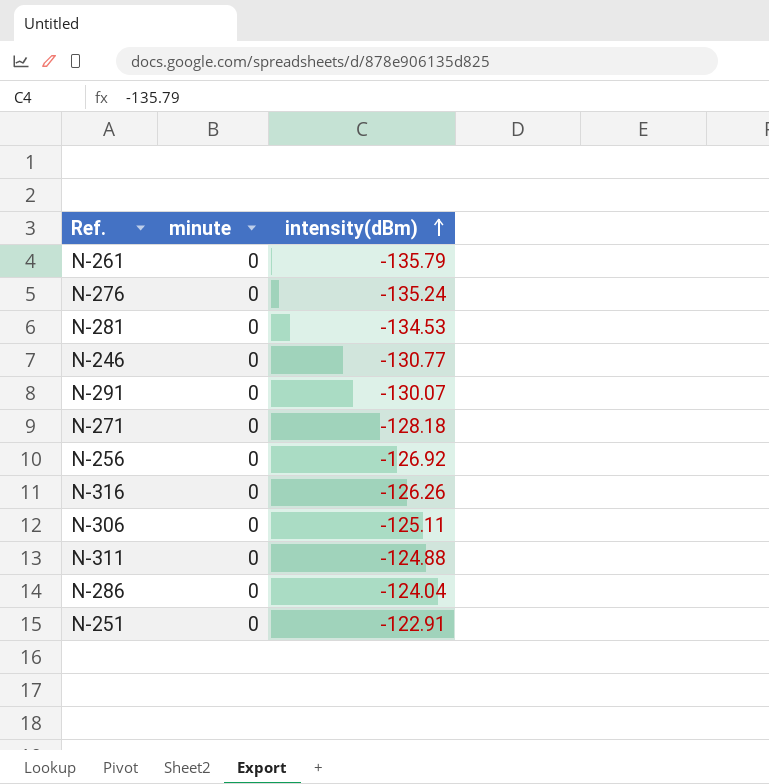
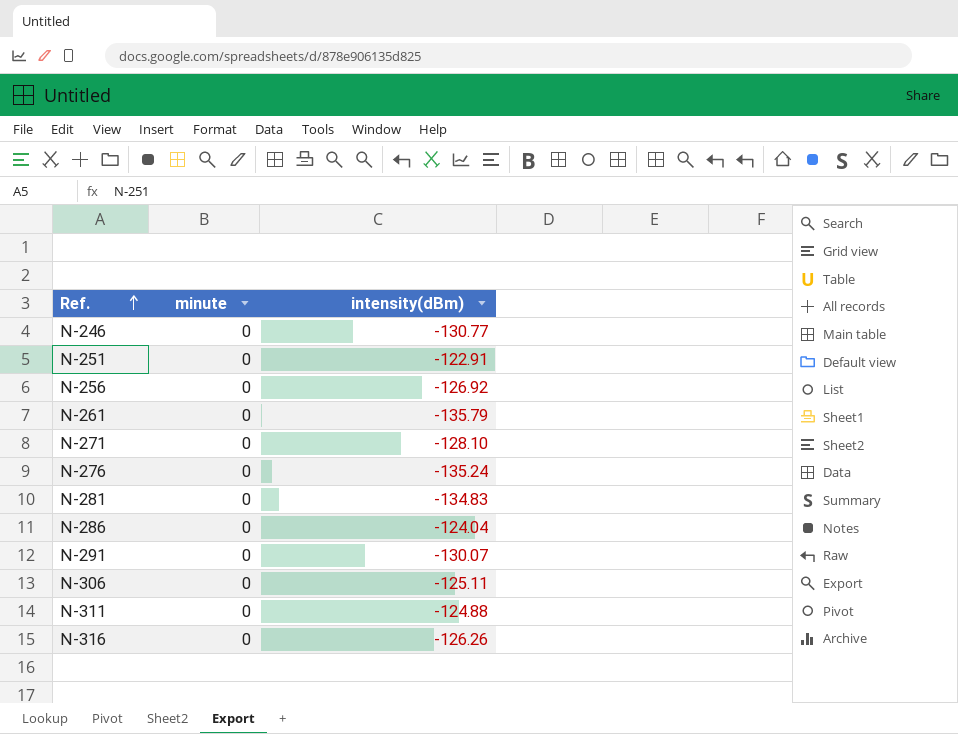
row order: intensity(dBm) ascending -> Ref. ascending
N-271 | intensity(dBm): -128.18 -> -128.10
N-281 | intensity(dBm): -134.53 -> -134.83

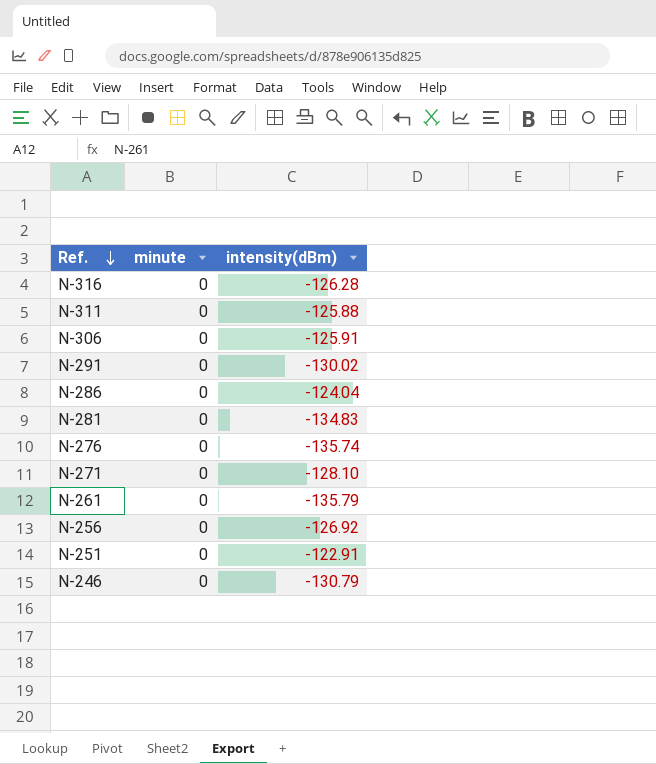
row order: Ref. ascending -> Ref. descending
N-316 | intensity(dBm): -126.26 -> -126.28
N-311 | intensity(dBm): -124.88 -> -125.88
N-306 | intensity(dBm): -125.11 -> -125.91
N-291 | intensity(dBm): -130.07 -> -130.02
N-276 | intensity(dBm): -135.24 -> -135.74
N-246 | intensity(dBm): -130.77 -> -130.79

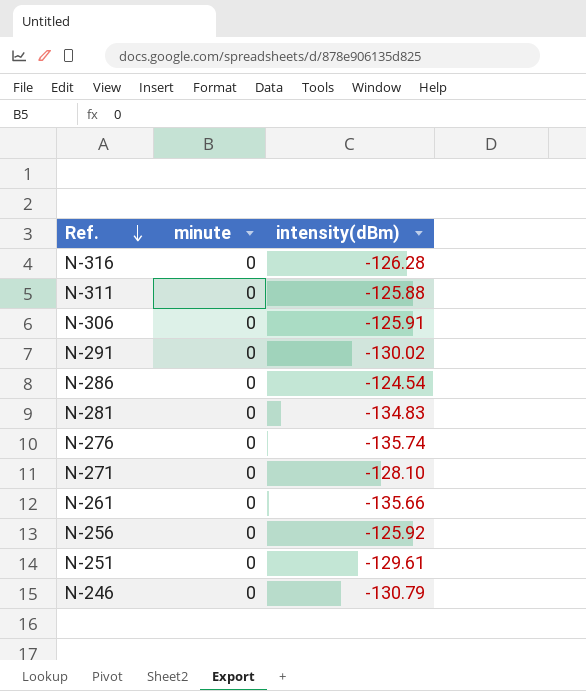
N-286 | intensity(dBm): -124.04 -> -124.54
N-261 | intensity(dBm): -135.79 -> -135.66
N-256 | intensity(dBm): -126.92 -> -125.92
N-251 | intensity(dBm): -122.91 -> -129.61

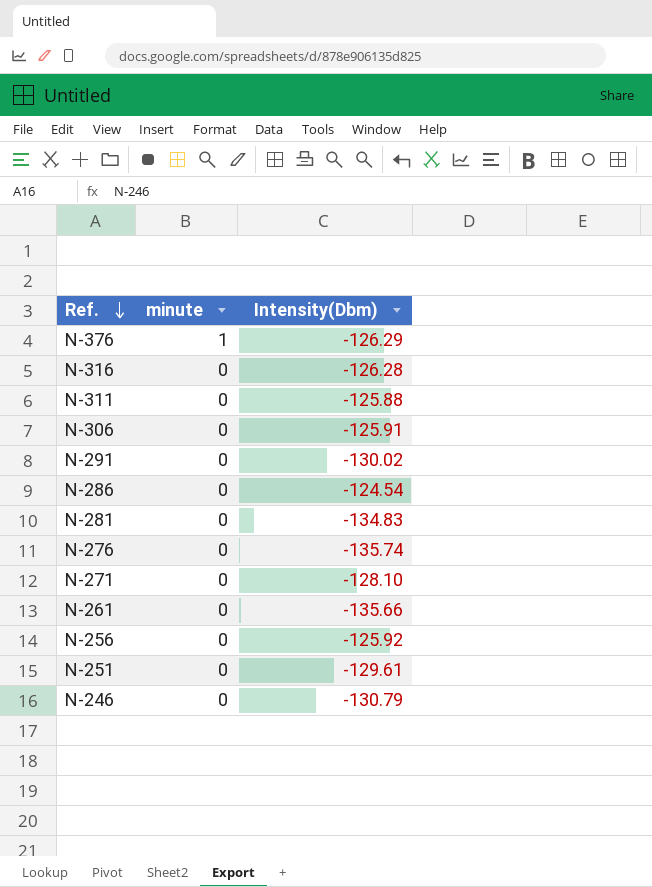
column name: intensity(dBm) -> Intensity(Dbm)
row N-376: none -> 1 | -126.29

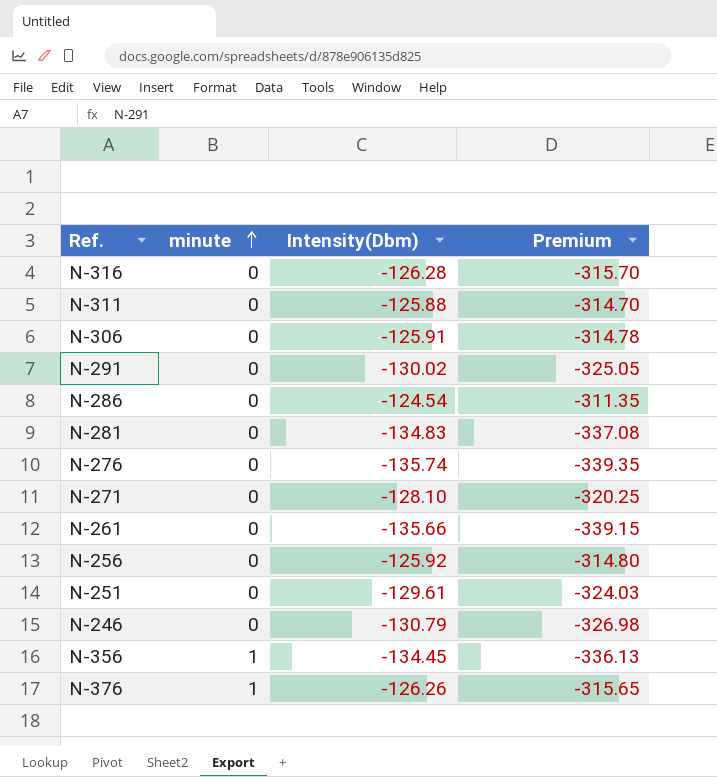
row order: Ref. descending -> minute ascending
column Premium | formula: none -> [Intensity(Dbm)] * 2.5
row N-356: none -> 1 | -134.45 | -336.13
N-376 | Intensity(Dbm): -126.29 -> -126.26

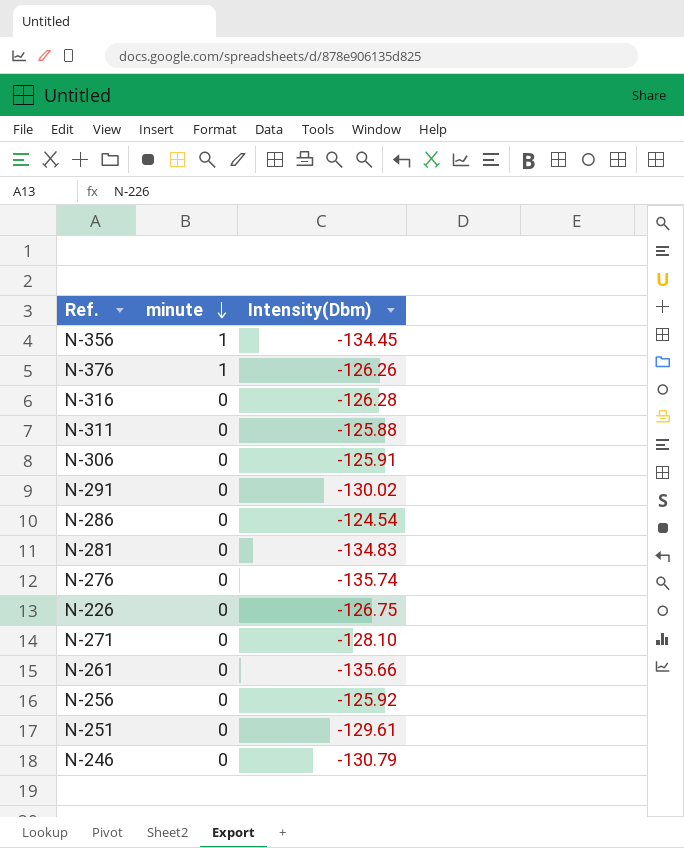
row order: minute ascending -> minute descending
column Premium | formula: [Intensity(Dbm)] * 2.5 -> none
row N-226: none -> 0 | -126.75

